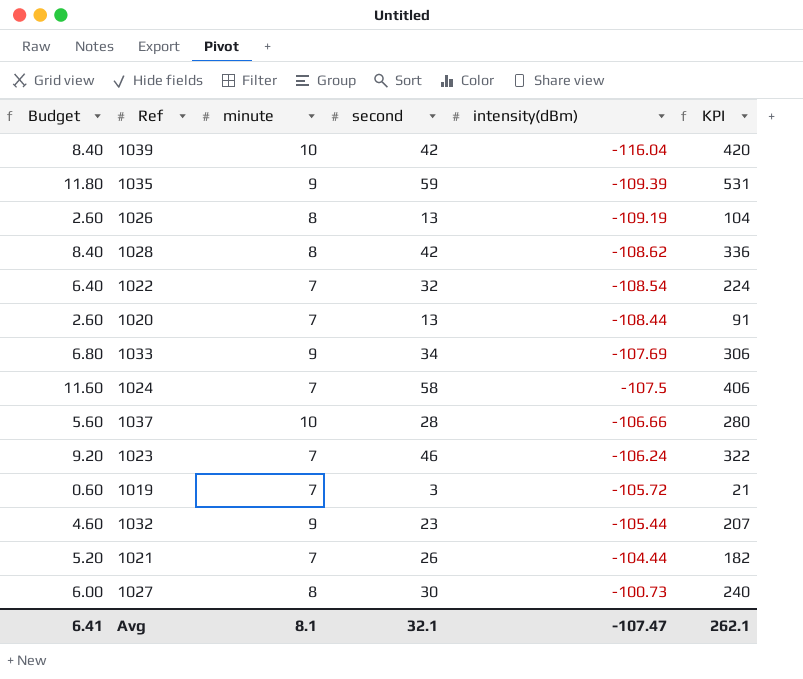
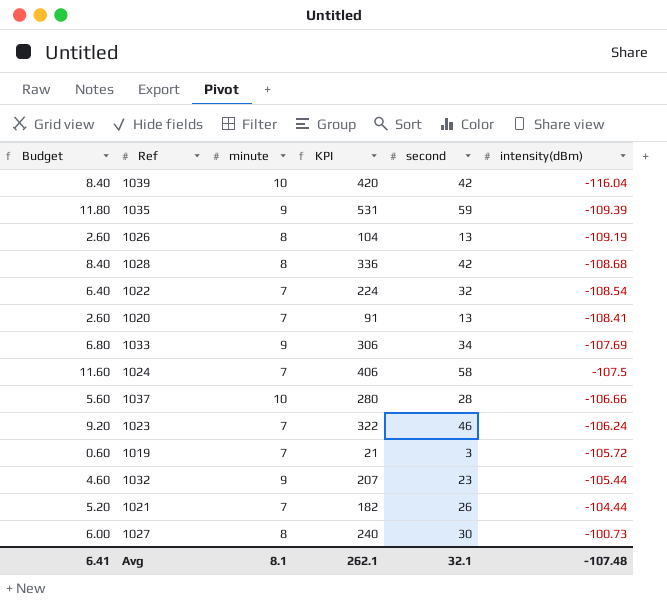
column KPI | position: 6 -> 4
1028 | intensity(dBm): -108.62 -> -108.68
1020 | intensity(dBm): -108.44 -> -108.41
Avg | intensity(dBm): -107.47 -> -107.48

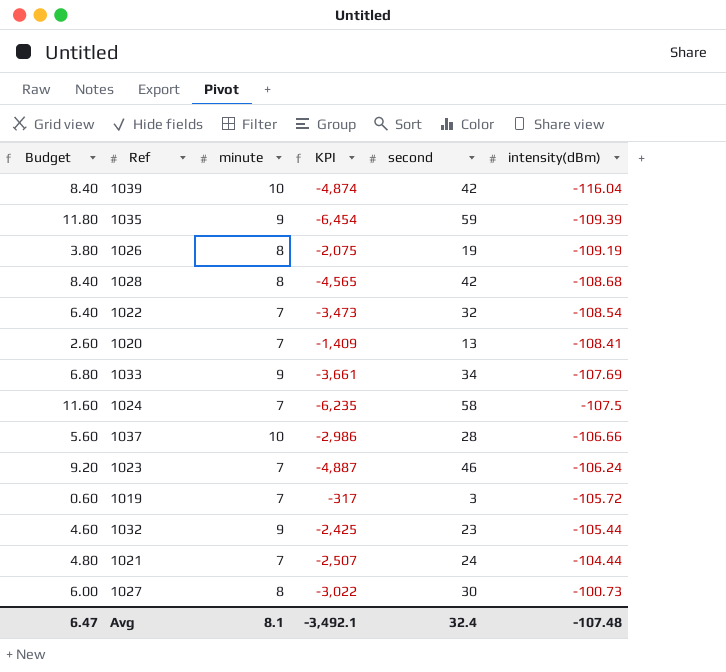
column KPI | formula: [minute] * [second] -> [second] * [intensity(dBm)]
1026 | Budget: 2.60 -> 3.80
1026 | second: 13 -> 19
1021 | Budget: 5.20 -> 4.80
1021 | second: 26 -> 24
Avg | Budget: 6.41 -> 6.47
Avg | KPI: 262.1 -> -3,492.1
Avg | second: 32.1 -> 32.4

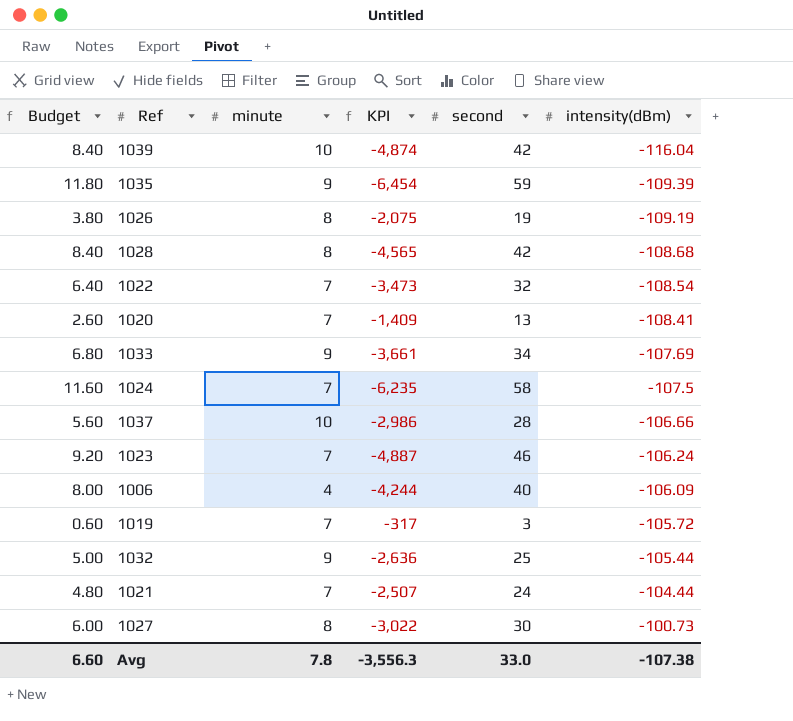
row 1006: none -> 8.00 | 4 | -4,244 | 40 | -106.09
1032 | Budget: 4.60 -> 5.00
1032 | KPI: -2,425 -> -2,636
1032 | second: 23 -> 25
Avg | Budget: 6.47 -> 6.60
Avg | minute: 8.1 -> 7.8
Avg | KPI: -3,492.1 -> -3,556.3
Avg | second: 32.4 -> 33.0
Avg | intensity(dBm): -107.48 -> -107.38

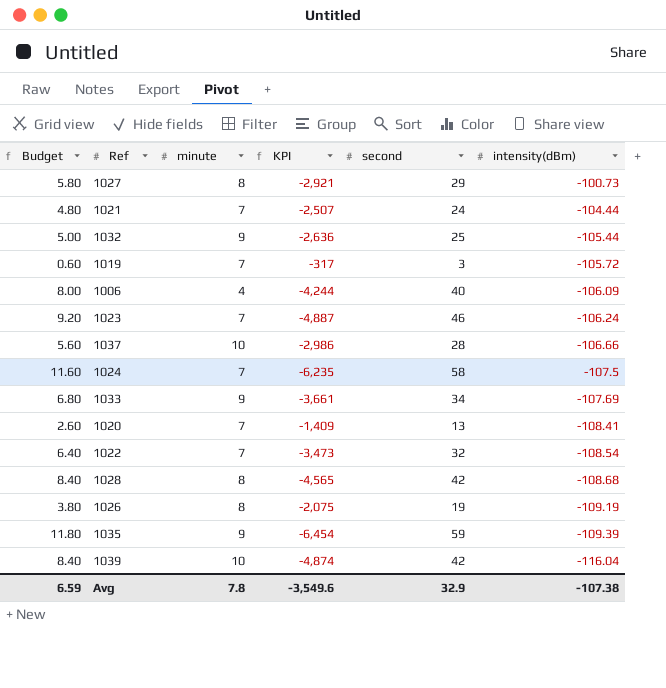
row order: intensity(dBm) ascending -> intensity(dBm) descending
1027 | Budget: 6.00 -> 5.80
1027 | KPI: -3,022 -> -2,921
1027 | second: 30 -> 29
Avg | Budget: 6.60 -> 6.59
Avg | KPI: -3,556.3 -> -3,549.6
Avg | second: 33.0 -> 32.9

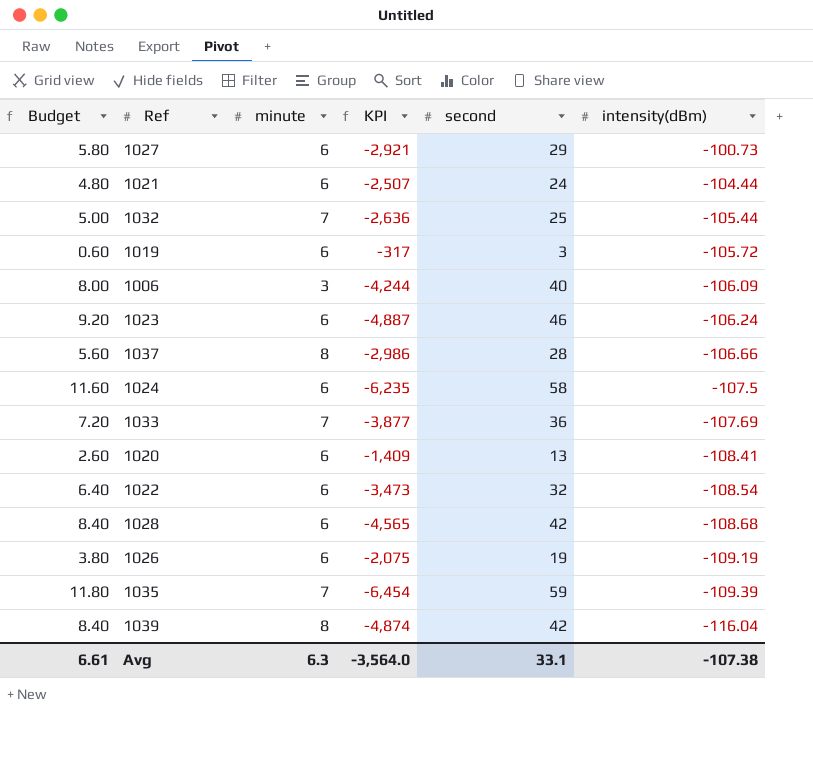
1027 | minute: 8 -> 6
1021 | minute: 7 -> 6
1032 | minute: 9 -> 7
1019 | minute: 7 -> 6
1006 | minute: 4 -> 3
1023 | minute: 7 -> 6
1037 | minute: 10 -> 8
1024 | minute: 7 -> 6
1033 | Budget: 6.80 -> 7.20
1033 | minute: 9 -> 7
1033 | KPI: -3,661 -> -3,877
1033 | second: 34 -> 36
1020 | minute: 7 -> 6
1022 | minute: 7 -> 6
1028 | minute: 8 -> 6
1026 | minute: 8 -> 6
1035 | minute: 9 -> 7
1039 | minute: 10 -> 8
Avg | Budget: 6.59 -> 6.61
Avg | minute: 7.8 -> 6.3
Avg | KPI: -3,549.6 -> -3,564.0
Avg | second: 32.9 -> 33.1

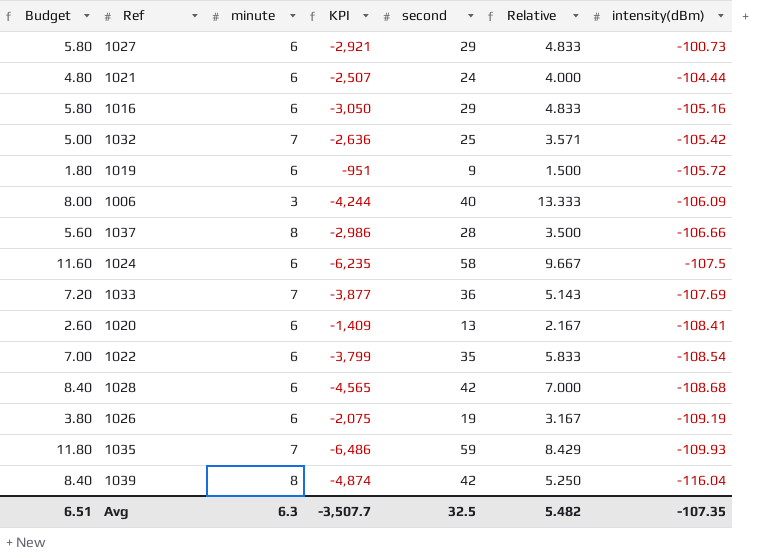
column Relative | formula: none -> [second] / [minute]
row 1023: 9.20 | 6 | -4,887 | 46 | -106.24 -> none
row 1016: none -> 5.80 | 6 | -3,050 | 29 | 4.833 | -105.16
1032 | intensity(dBm): -105.44 -> -105.42
1019 | Budget: 0.60 -> 1.80
1019 | KPI: -317 -> -951
1019 | second: 3 -> 9
1022 | Budget: 6.40 -> 7.00
1022 | KPI: -3,473 -> -3,799
1022 | second: 32 -> 35
1035 | KPI: -6,454 -> -6,486
1035 | intensity(dBm): -109.39 -> -109.93
Avg | Budget: 6.61 -> 6.51
Avg | KPI: -3,564.0 -> -3,507.7
Avg | second: 33.1 -> 32.5
Avg | intensity(dBm): -107.38 -> -107.35

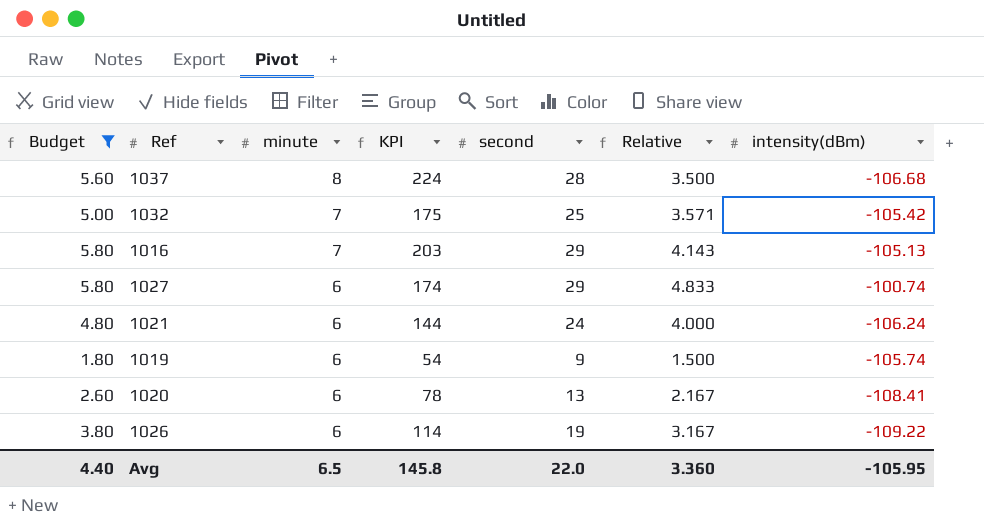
filter: none -> Budget <= 5.80
row order: intensity(dBm) descending -> minute descending
column KPI | formula: [second] * [intensity(dBm)] -> [minute] * [second]
1037 | intensity(dBm): -106.66 -> -106.68
1016 | minute: 6 -> 7
1016 | Relative: 4.833 -> 4.143
1016 | intensity(dBm): -105.16 -> -105.13
1027 | intensity(dBm): -100.73 -> -100.74
1021 | intensity(dBm): -104.44 -> -106.24
1019 | intensity(dBm): -105.72 -> -105.74
1026 | intensity(dBm): -109.19 -> -109.22
Avg | Budget: 6.51 -> 4.40
Avg | minute: 6.3 -> 6.5
Avg | KPI: -3,507.7 -> 145.8
Avg | second: 32.5 -> 22.0
Avg | Relative: 5.482 -> 3.360
Avg | intensity(dBm): -107.35 -> -105.95

